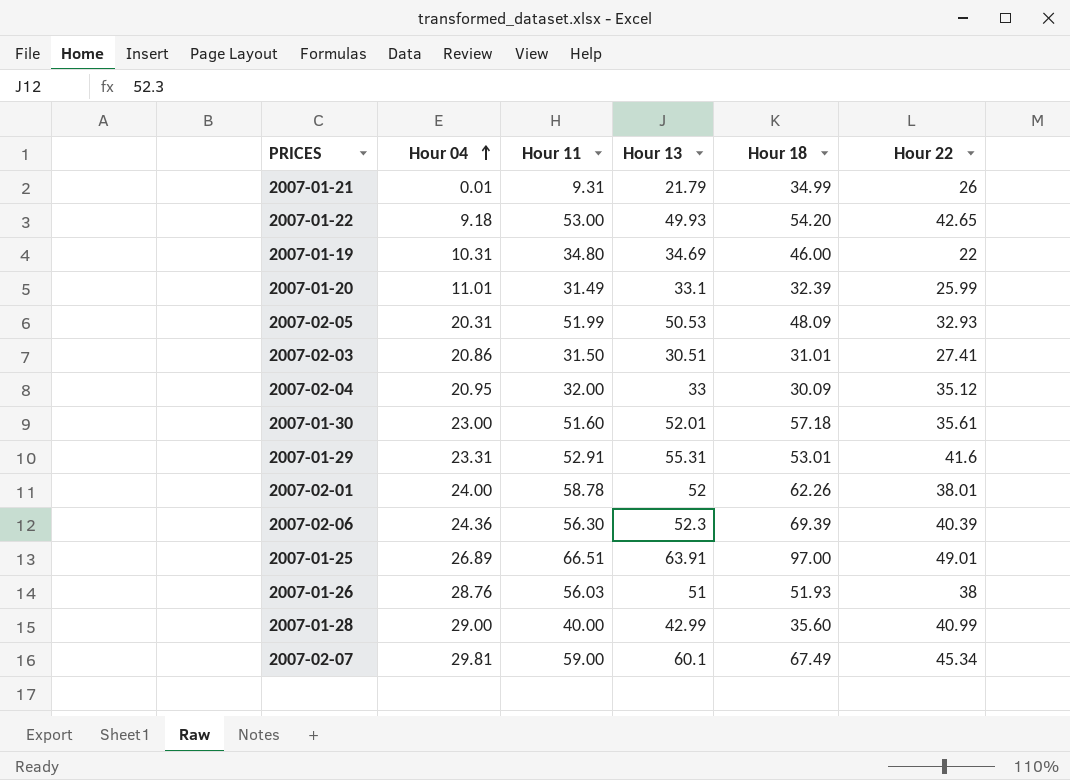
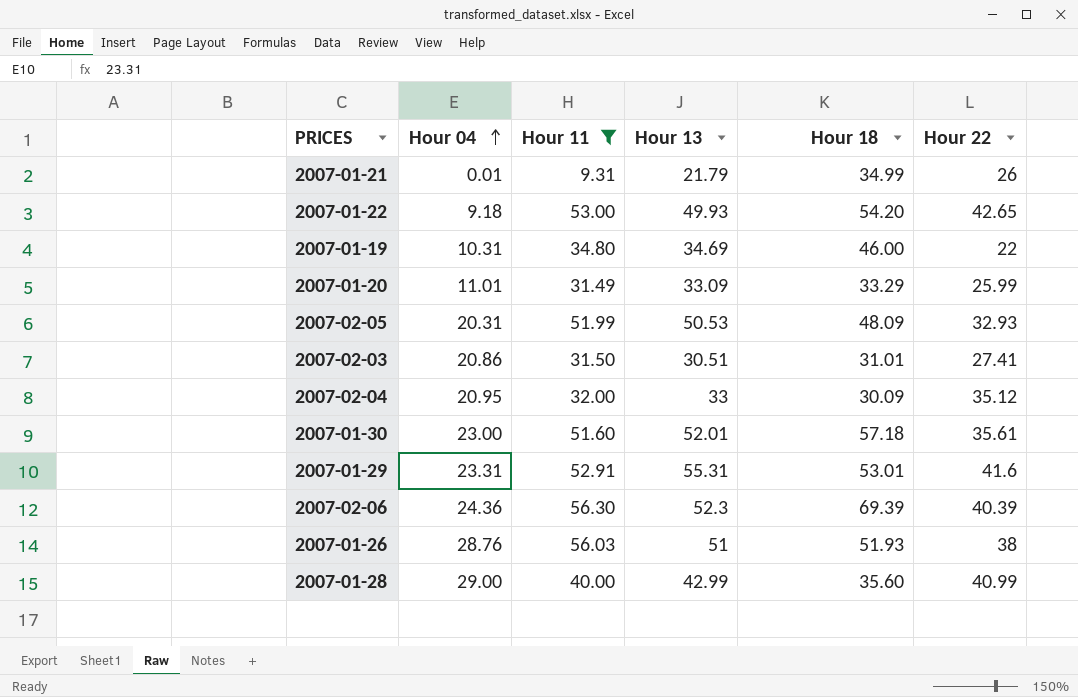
filter: none -> Hour 11 <= 56.30
2007-01-20 | Hour 13: 33.1 -> 33.09
2007-01-20 | Hour 18: 32.39 -> 33.29

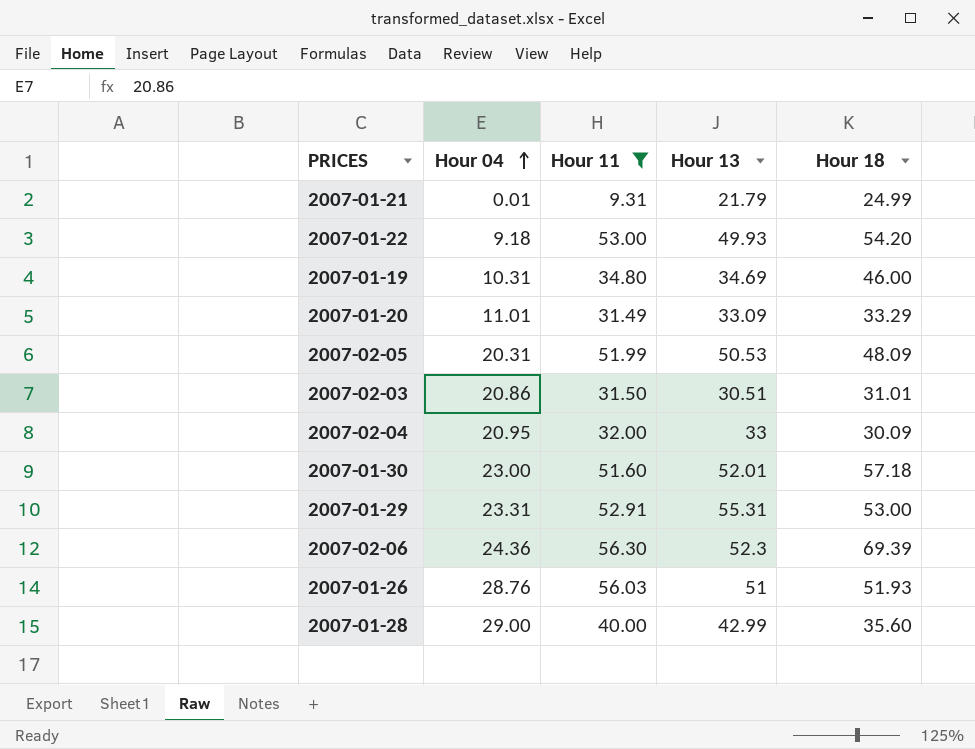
column Hour 22 | position: 6 -> none
2007-01-21 | Hour 18: 34.99 -> 24.99
2007-01-29 | Hour 18: 53.01 -> 53.00

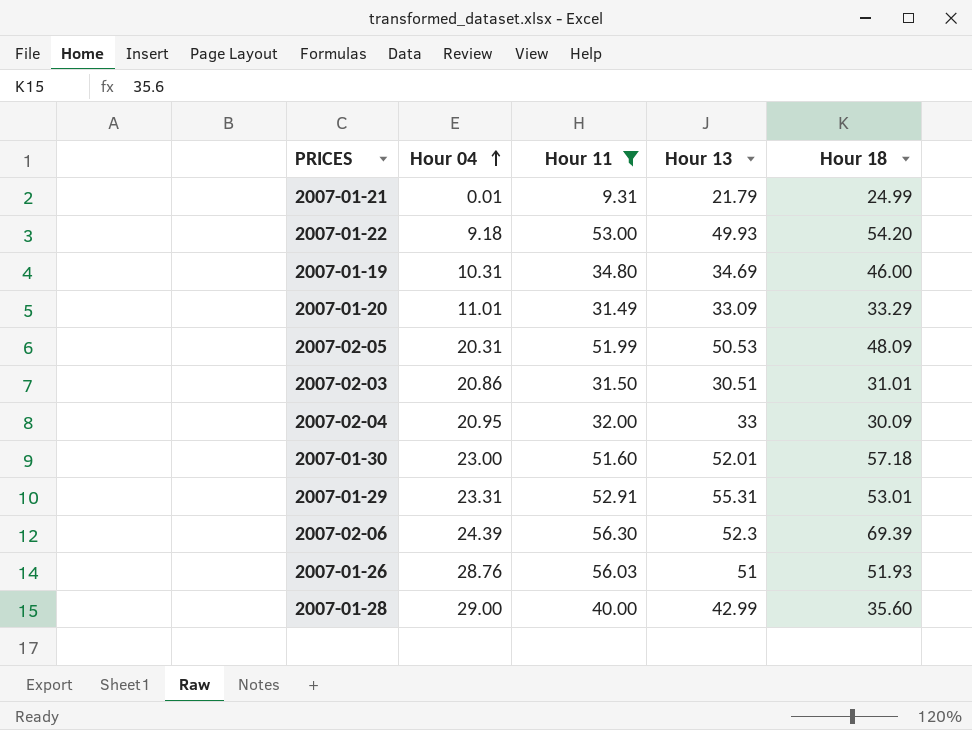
2007-01-29 | Hour 18: 53.00 -> 53.01
2007-02-06 | Hour 04: 24.36 -> 24.39

